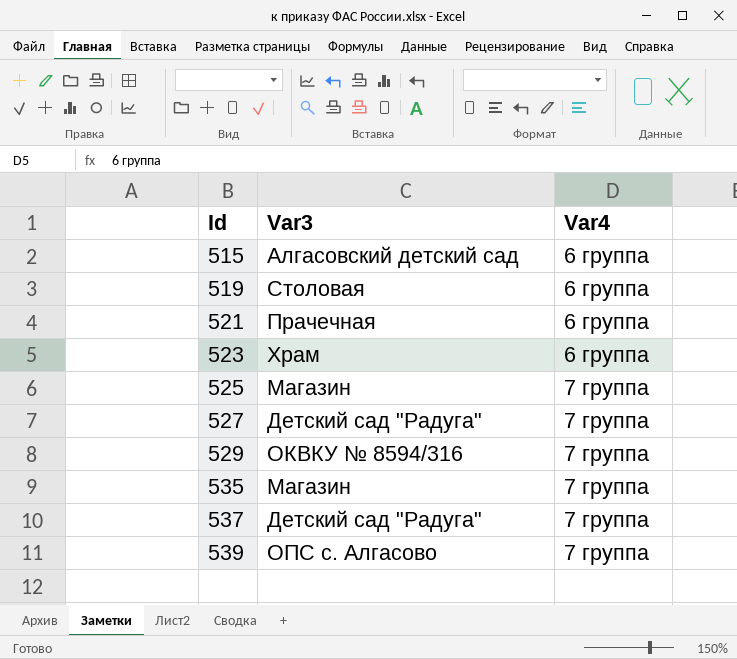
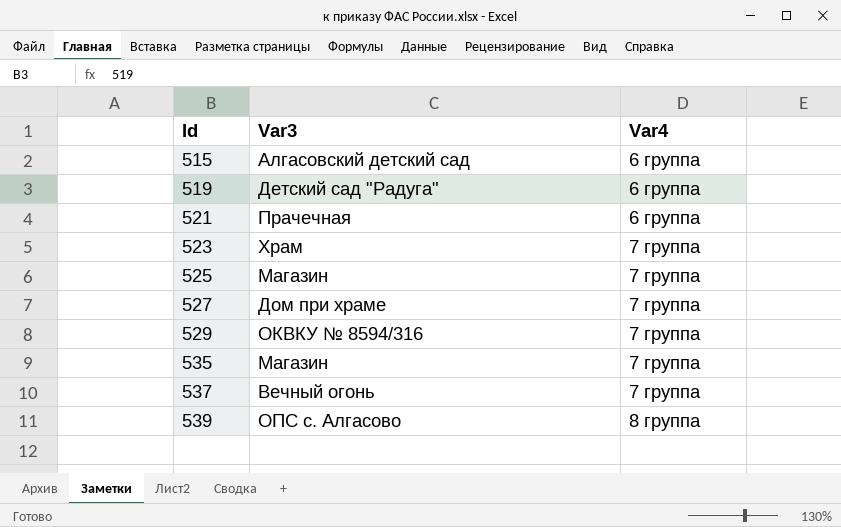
519 | Var3: Столовая -> Детский сад "Радуга"
523 | Var4: 6 группа -> 7 группа
527 | Var3: Детский сад "Радуга" -> Дом при храме
537 | Var3: Детский сад "Радуга" -> Вечный огонь
539 | Var4: 7 группа -> 8 группа

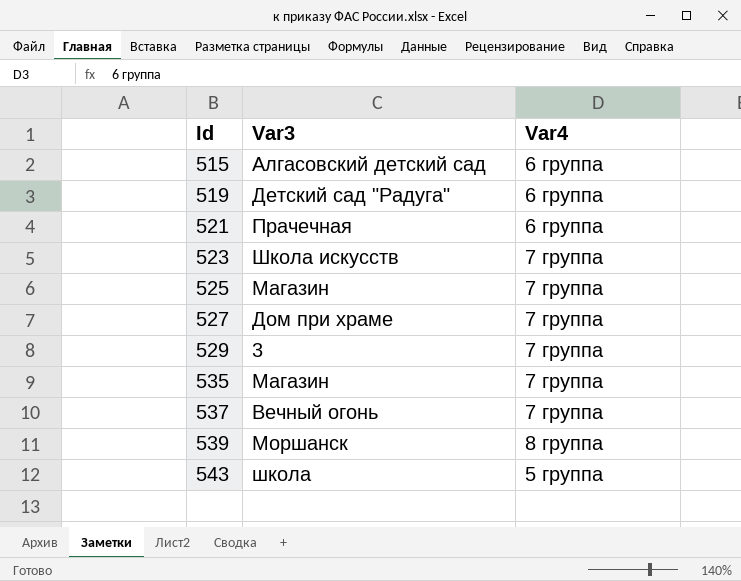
523 | Var3: Храм -> Школа искусств
529 | Var3: ОКВКУ № 8594/316 -> 3
539 | Var3: ОПС с. Алгасово -> Моршанск
row 543: none -> школа | 5 группа

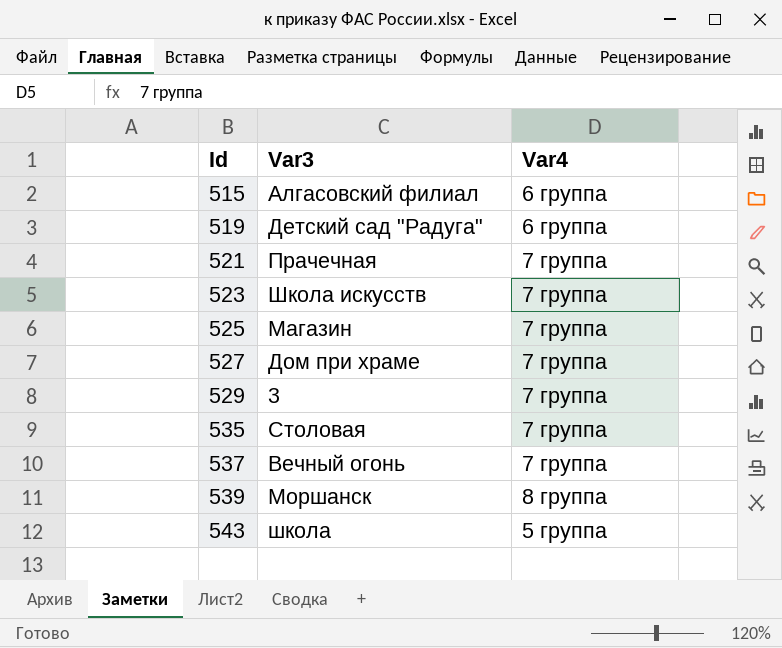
515 | Var3: Алгасовский детский сад -> Алгасовский филиал
521 | Var4: 6 группа -> 7 группа
535 | Var3: Магазин -> Столовая

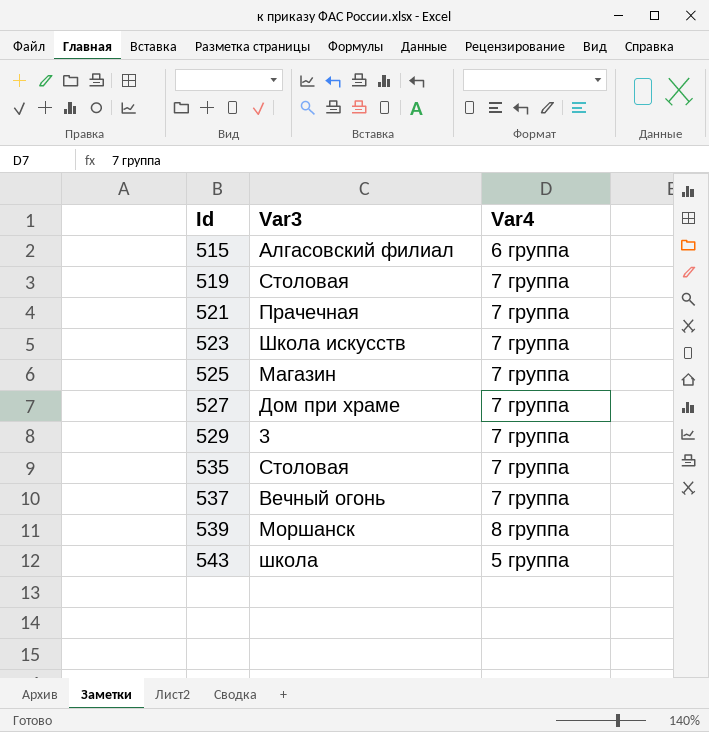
519 | Var3: Детский сад "Радуга" -> Столовая
519 | Var4: 6 группа -> 7 группа

